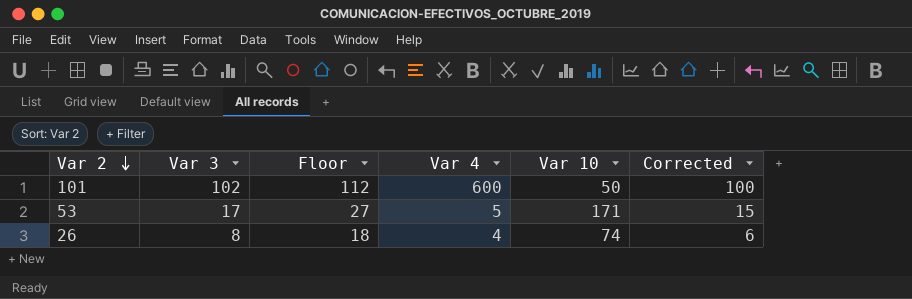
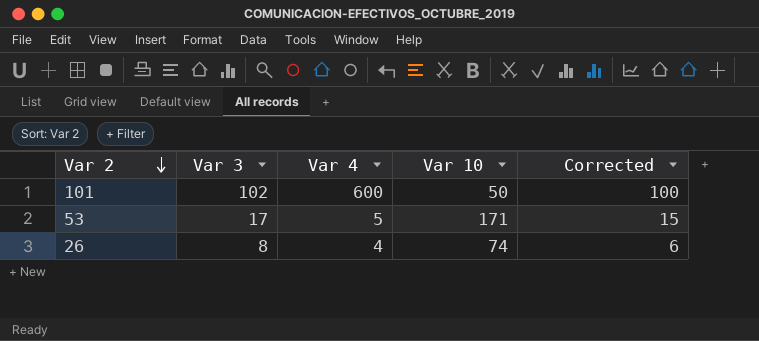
column Floor | formula: [Var 3] + 10 -> none

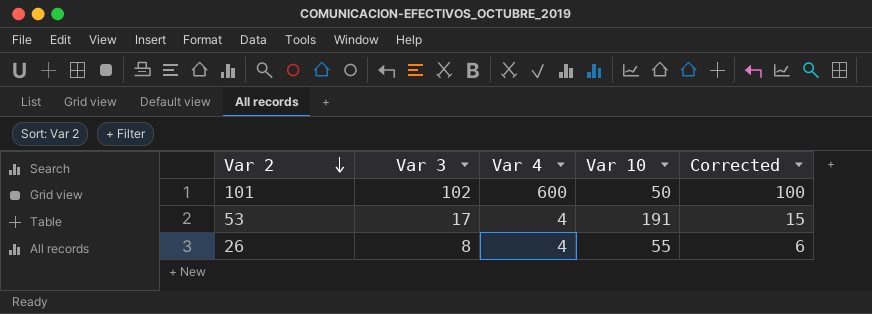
53 | Var 4: 5 -> 4
53 | Var 10: 171 -> 191
26 | Var 10: 74 -> 55

